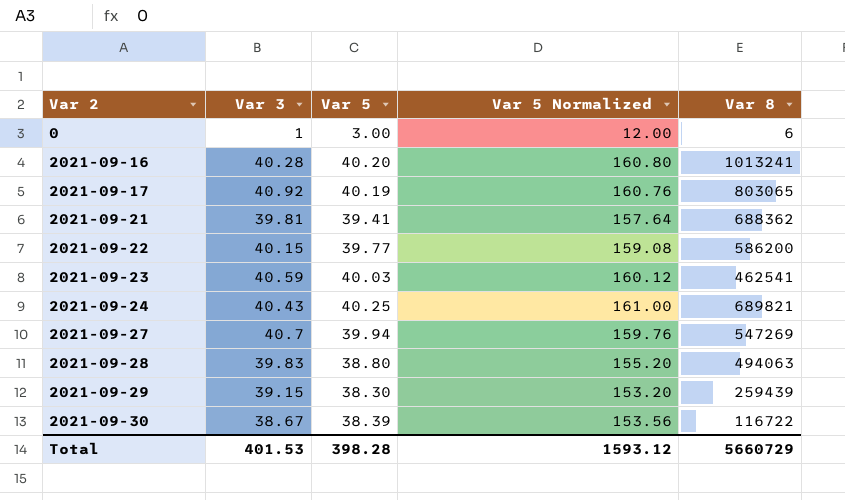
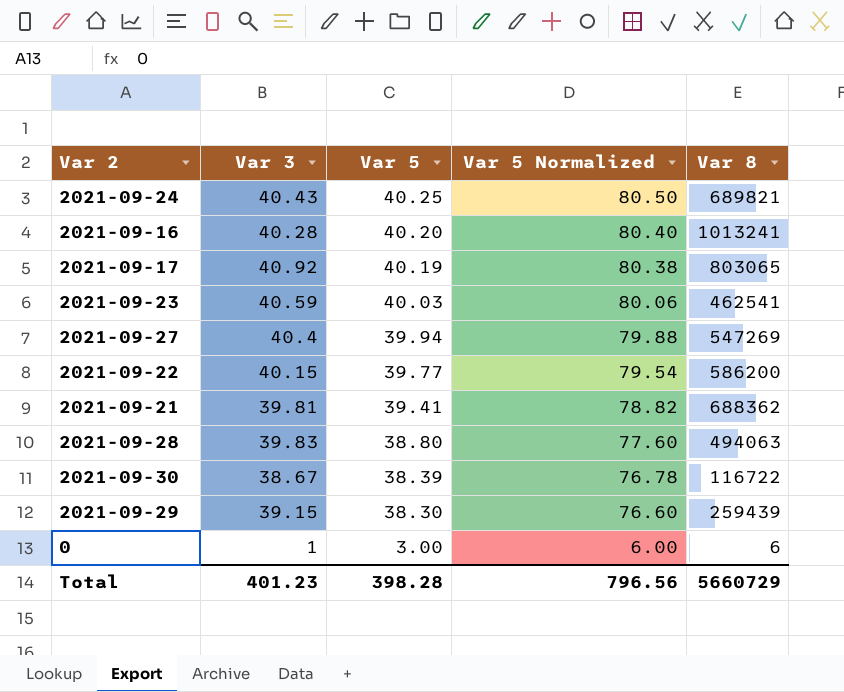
row order: Var 2 ascending -> Var 5 descending
column Var 5 Normalized | formula: [Var 5] * 4 -> [Var 5] * 2
2021-09-27 | Var 3: 40.7 -> 40.4
Total | Var 3: 401.53 -> 401.23
Total | Var 5 Normalized: 1593.12 -> 796.56

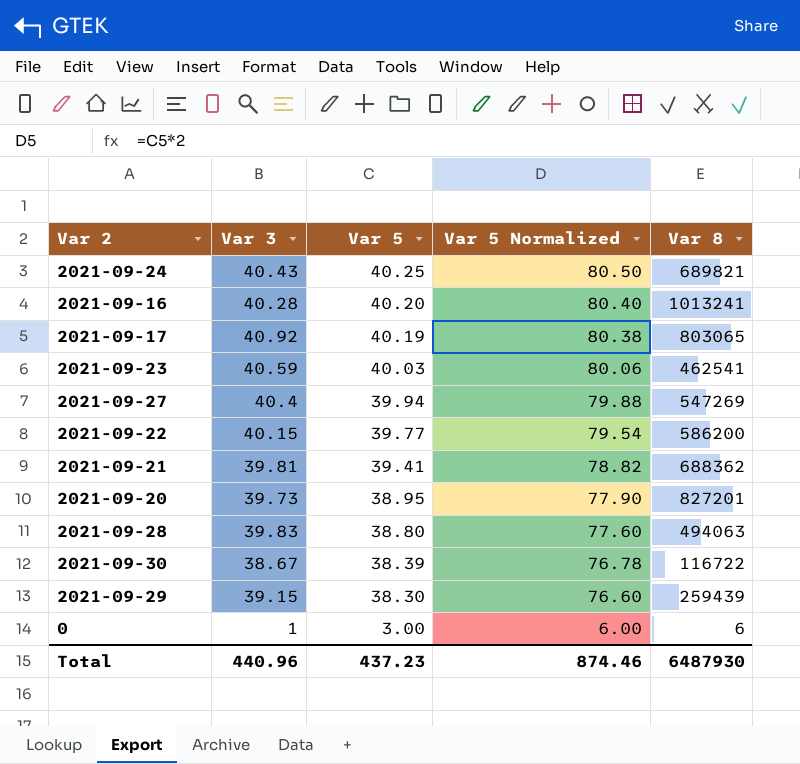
row 2021-09-20: none -> 39.73 | 38.95 | 77.90 | 827201
Total | Var 3: 401.23 -> 440.96
Total | Var 5: 398.28 -> 437.23
Total | Var 5 Normalized: 796.56 -> 874.46
Total | Var 8: 5660729 -> 6487930

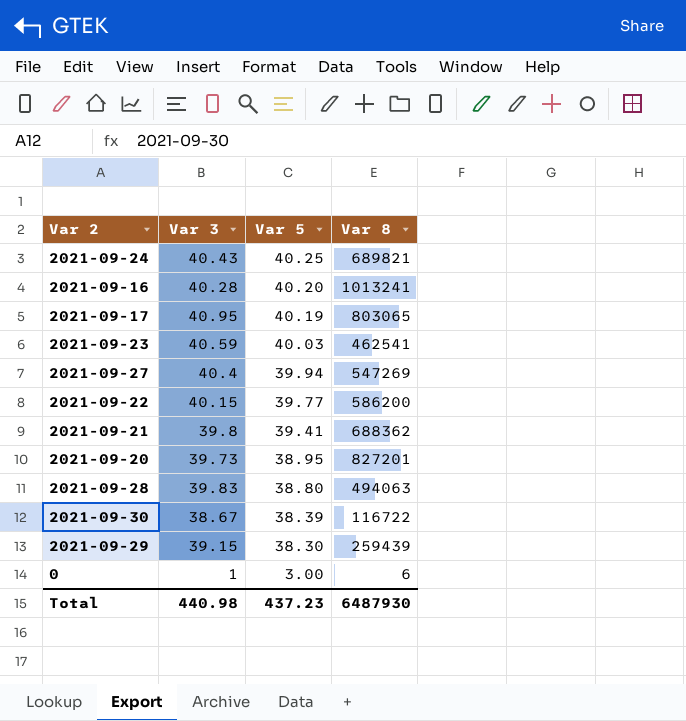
column Var 5 Normalized | formula: [Var 5] * 2 -> none
2021-09-17 | Var 3: 40.92 -> 40.95
2021-09-21 | Var 3: 39.81 -> 39.8
Total | Var 3: 440.96 -> 440.98

